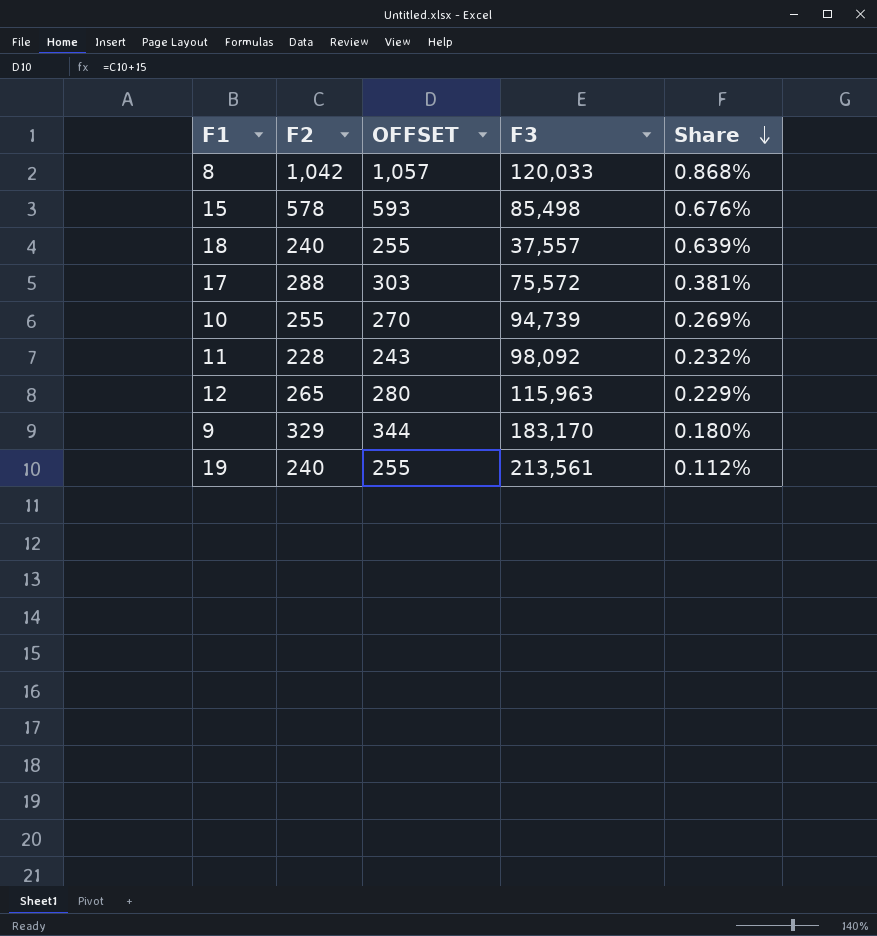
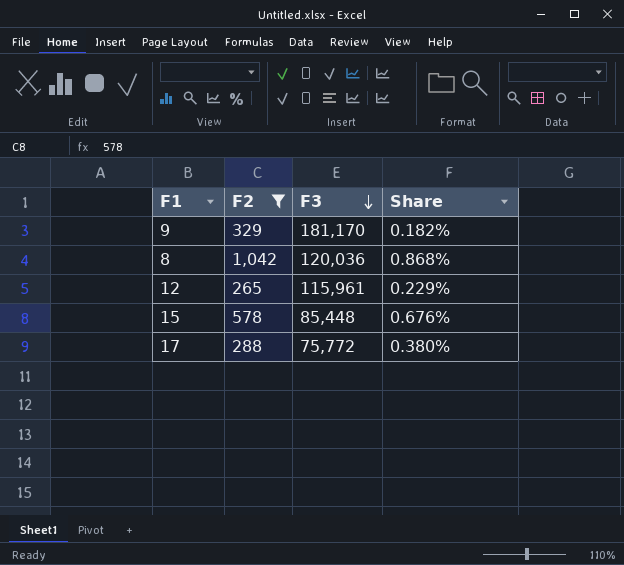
filter: none -> F2 >= 265
row order: Share descending -> F3 descending
column OFFSET | formula: [F2] + 15 -> none
9 | F3: 183,170 -> 181,170
9 | Share: 0.180% -> 0.182%
8 | F3: 120,033 -> 120,036
12 | F3: 115,963 -> 115,961
15 | F3: 85,498 -> 85,448
17 | F3: 75,572 -> 75,772
17 | Share: 0.381% -> 0.380%

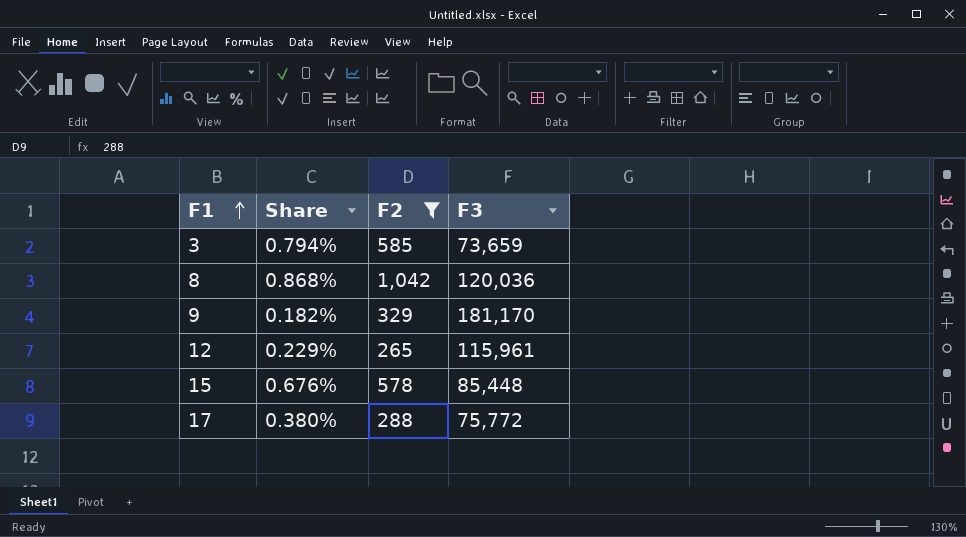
row order: F3 descending -> F1 ascending
column Share | position: 4 -> 2
row 3: none -> 0.794% | 585 | 73,659

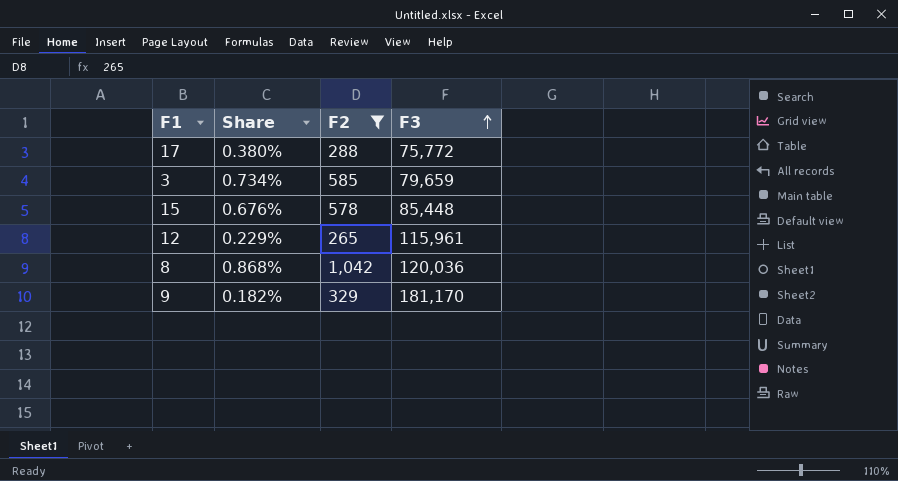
row order: F1 ascending -> F3 ascending
3 | Share: 0.794% -> 0.734%
3 | F3: 73,659 -> 79,659

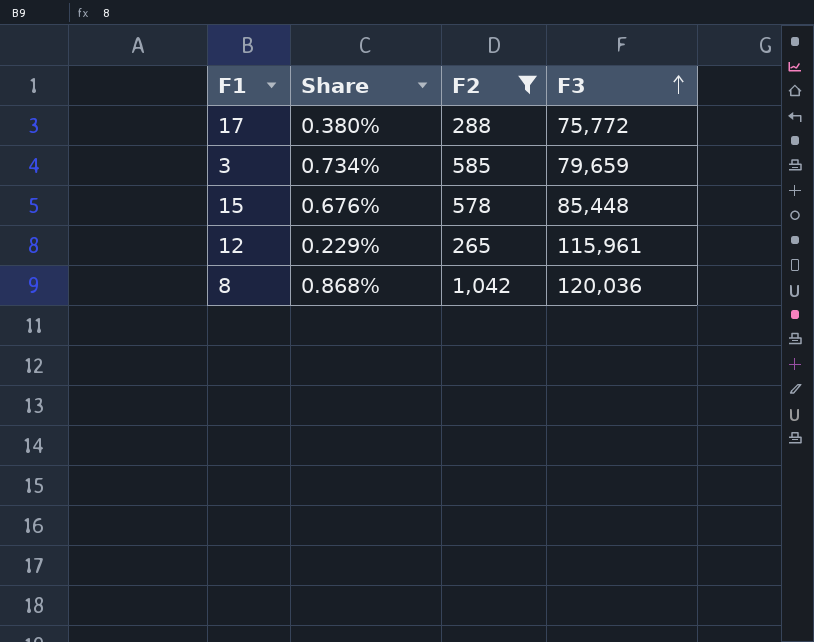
row 9: 0.182% | 329 | 181,170 -> none

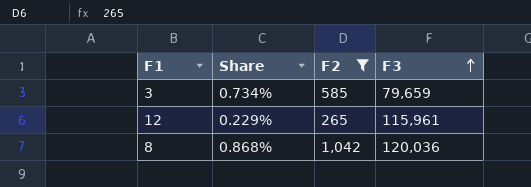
row 17: 0.380% | 288 | 75,772 -> none
row 15: 0.676% | 578 | 85,448 -> none

